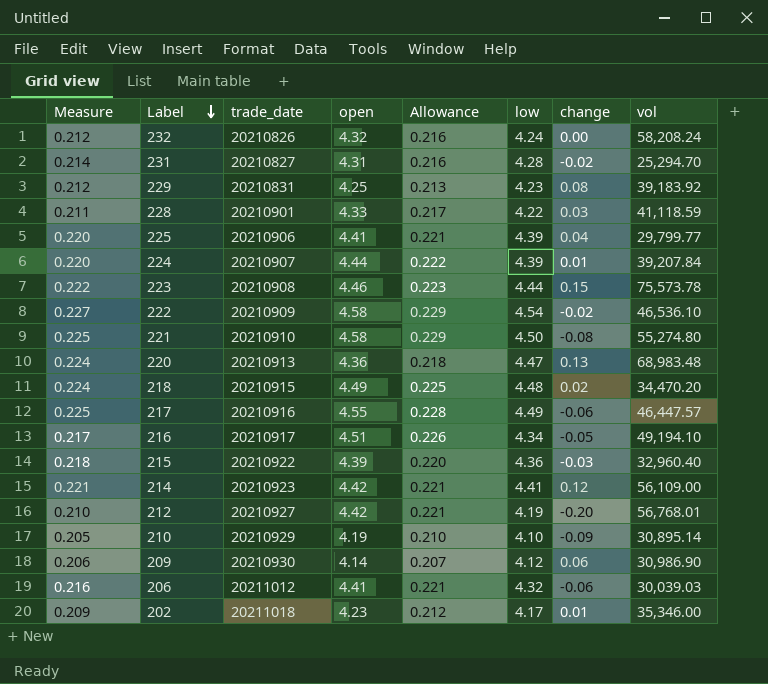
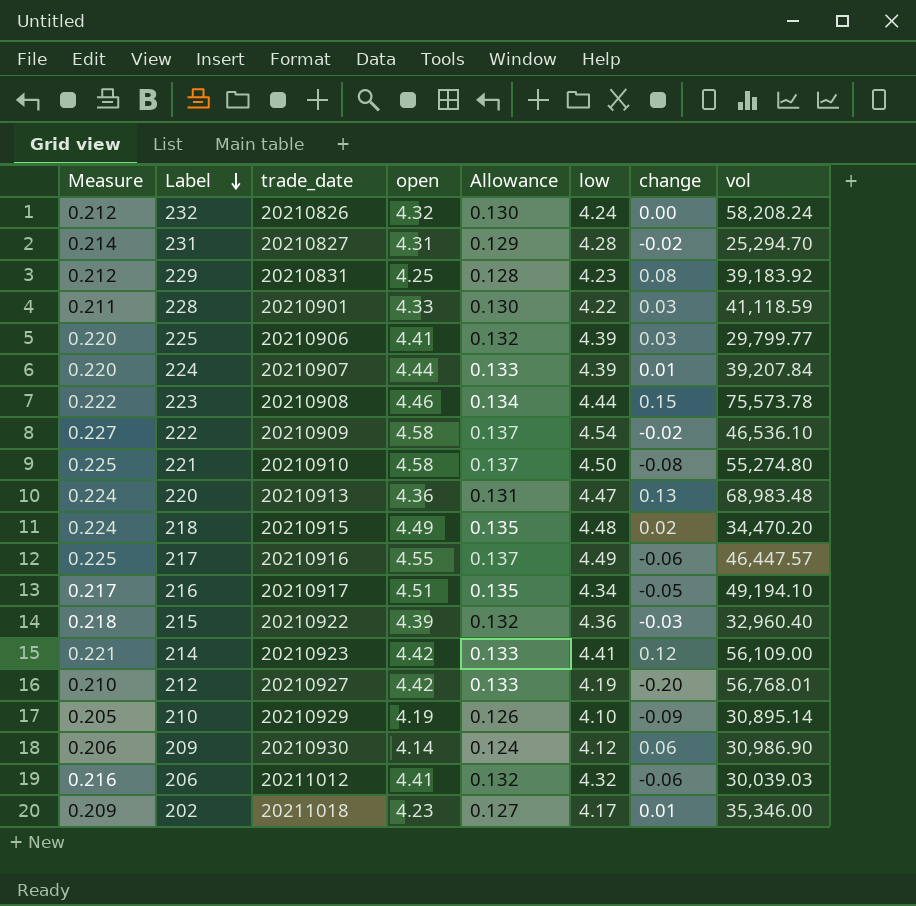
column Allowance | formula: [open] * 0.05 -> [open] * 0.03
225 | change: 0.04 -> 0.03

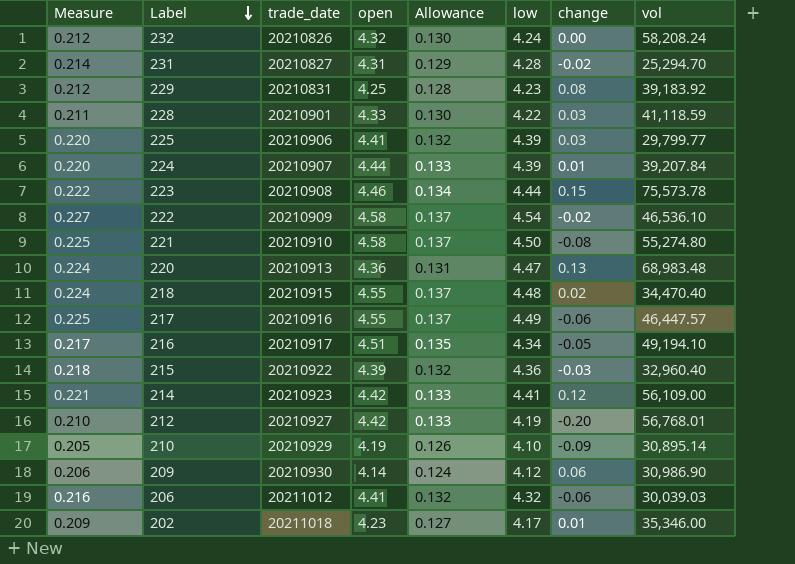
218 | open: 4.49 -> 4.55
218 | Allowance: 0.135 -> 0.137
218 | vol: 34,470.20 -> 34,470.40

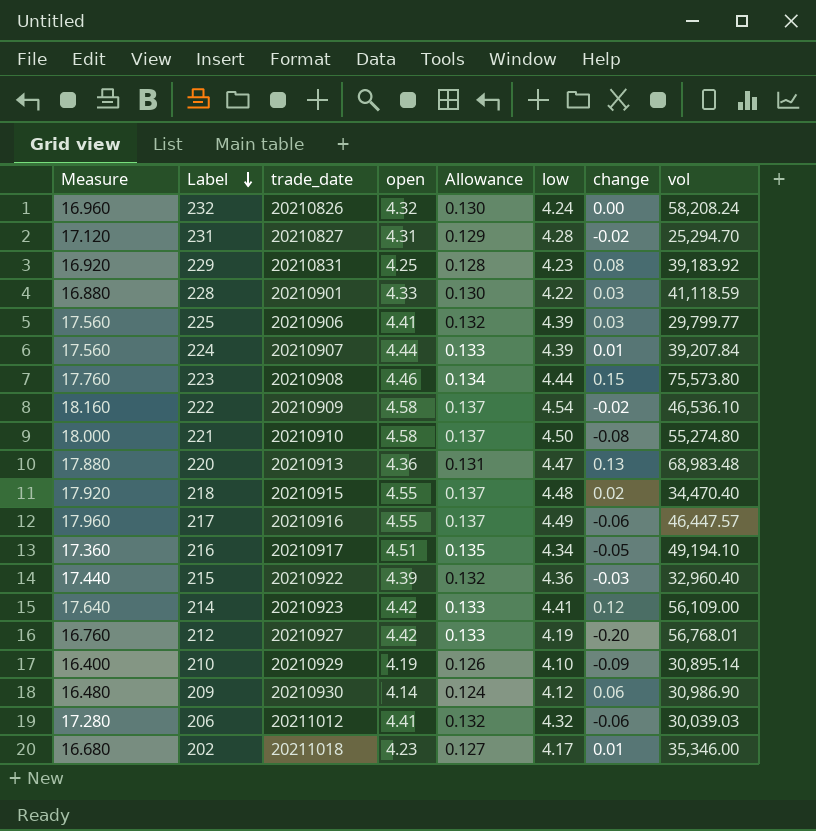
column Measure | formula: [low] * 0.05 -> [low] * 4
223 | vol: 75,573.78 -> 75,573.80

